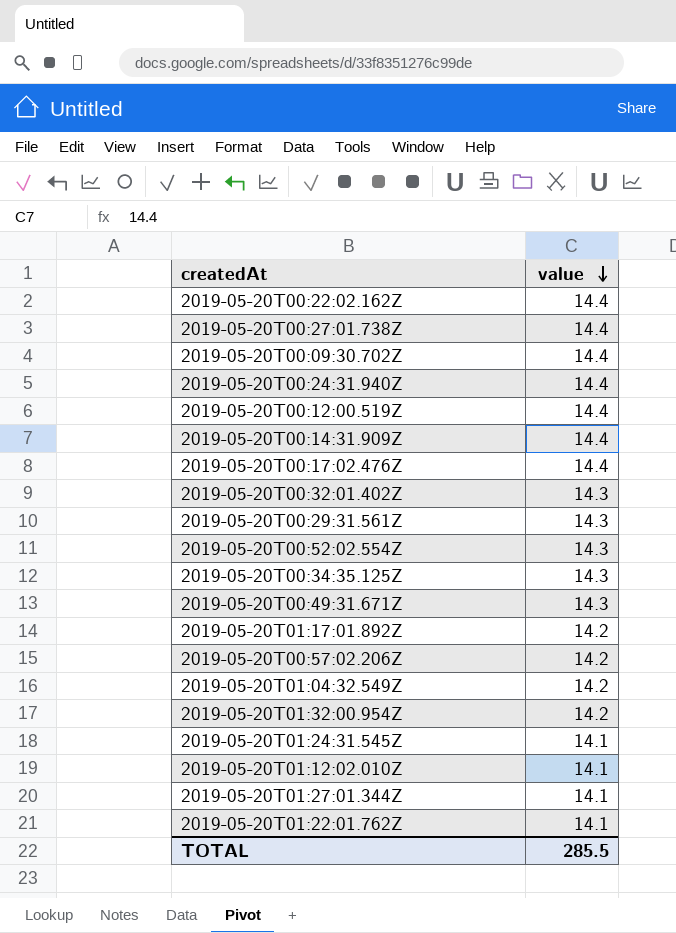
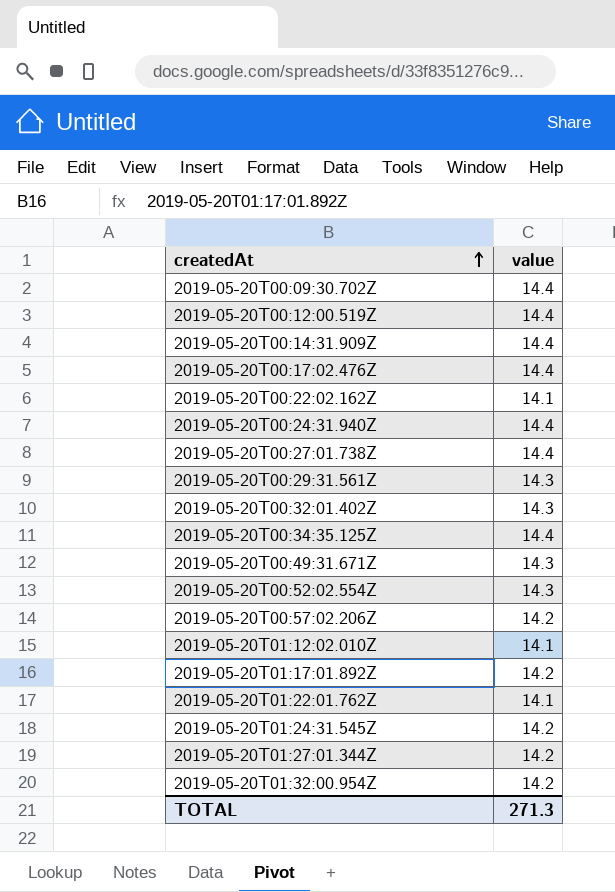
row order: value descending -> createdAt ascending
row 2019-05-20T01:04:32.549Z: 14.2 -> none
2019-05-20T00:22:02.162Z | value: 14.4 -> 14.1
2019-05-20T00:34:35.125Z | value: 14.3 -> 14.4
2019-05-20T01:24:31.545Z | value: 14.1 -> 14.2
2019-05-20T01:27:01.344Z | value: 14.1 -> 14.2
TOTAL | value: 285.5 -> 271.3

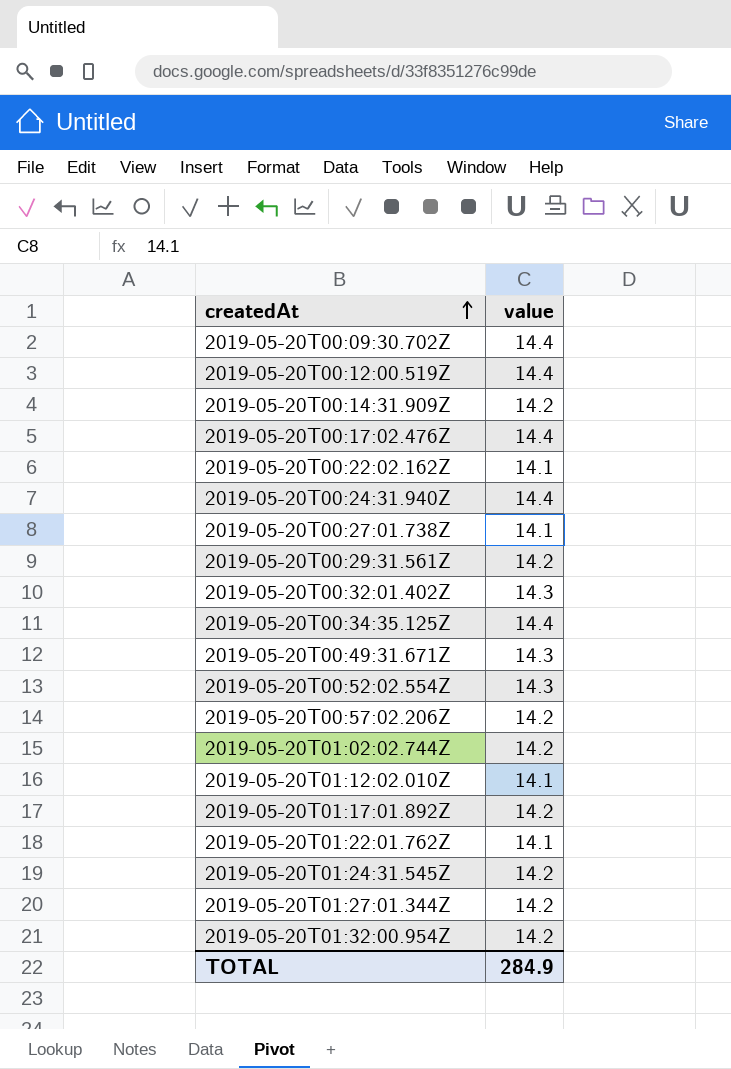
2019-05-20T00:14:31.909Z | value: 14.4 -> 14.2
2019-05-20T00:27:01.738Z | value: 14.4 -> 14.1
2019-05-20T00:29:31.561Z | value: 14.3 -> 14.2
row 2019-05-20T01:02:02.744Z: none -> 14.2
TOTAL | value: 271.3 -> 284.9

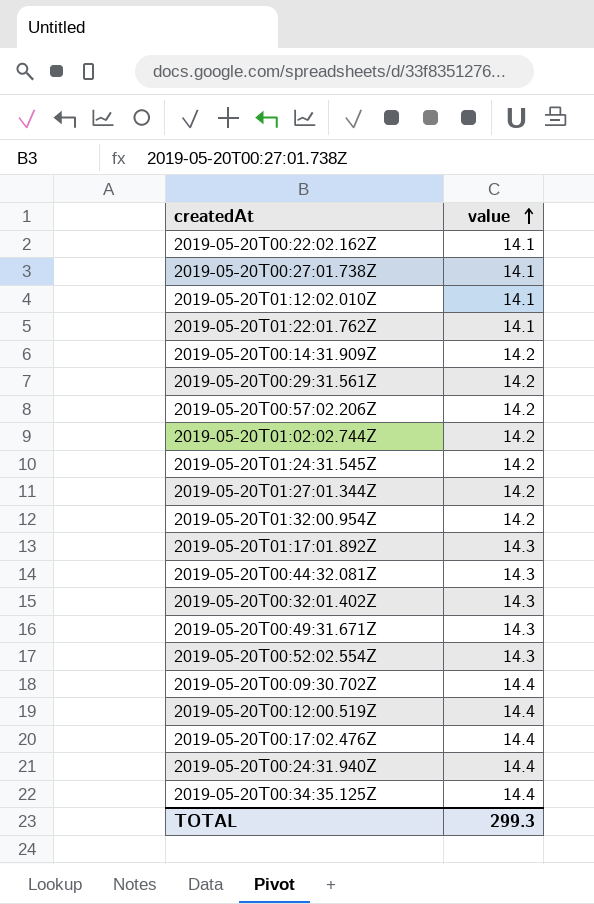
row order: createdAt ascending -> value ascending
2019-05-20T01:17:01.892Z | value: 14.2 -> 14.3
row 2019-05-20T00:44:32.081Z: none -> 14.3
TOTAL | value: 284.9 -> 299.3

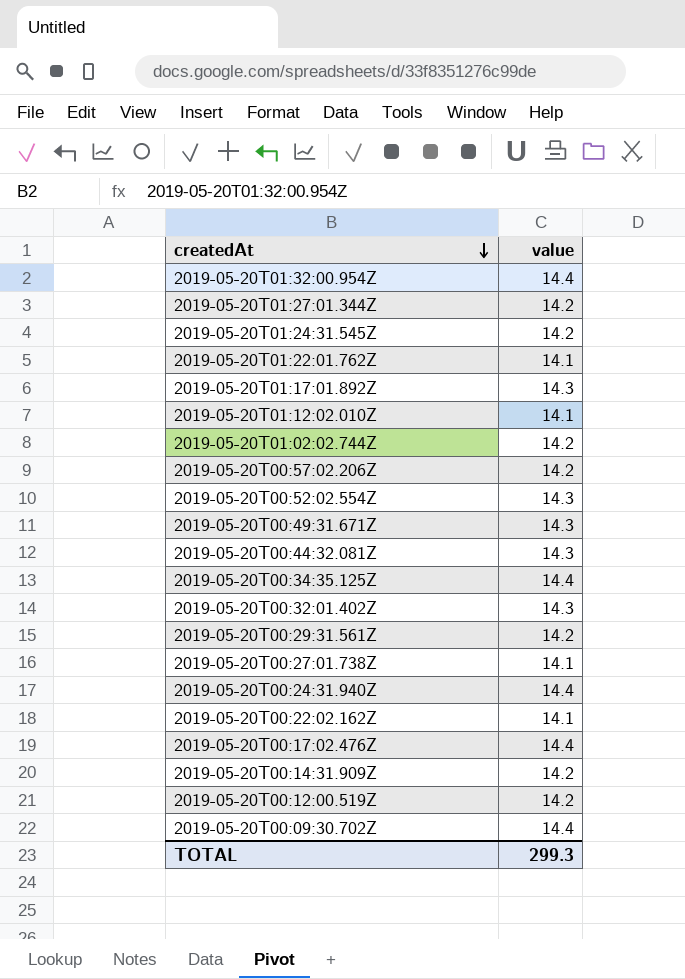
row order: value ascending -> createdAt descending
2019-05-20T01:32:00.954Z | value: 14.2 -> 14.4
2019-05-20T00:12:00.519Z | value: 14.4 -> 14.2

